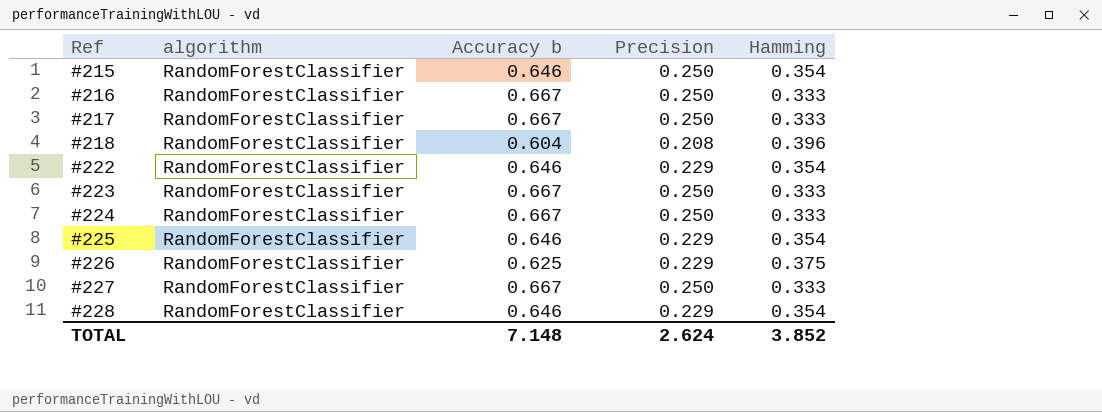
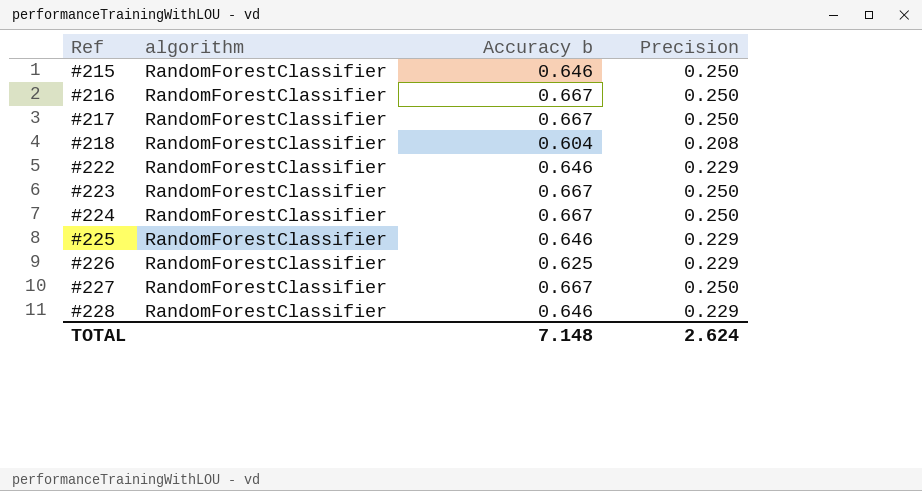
column Hamming | position: 5 -> none

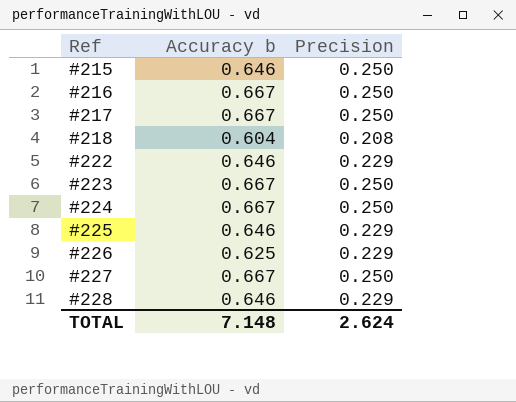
column algorithm | position: 2 -> none

